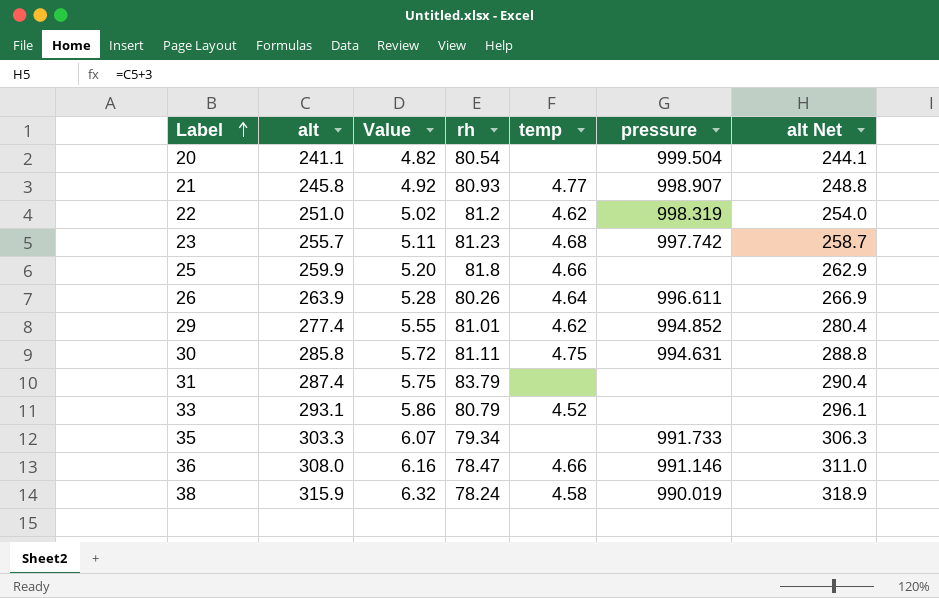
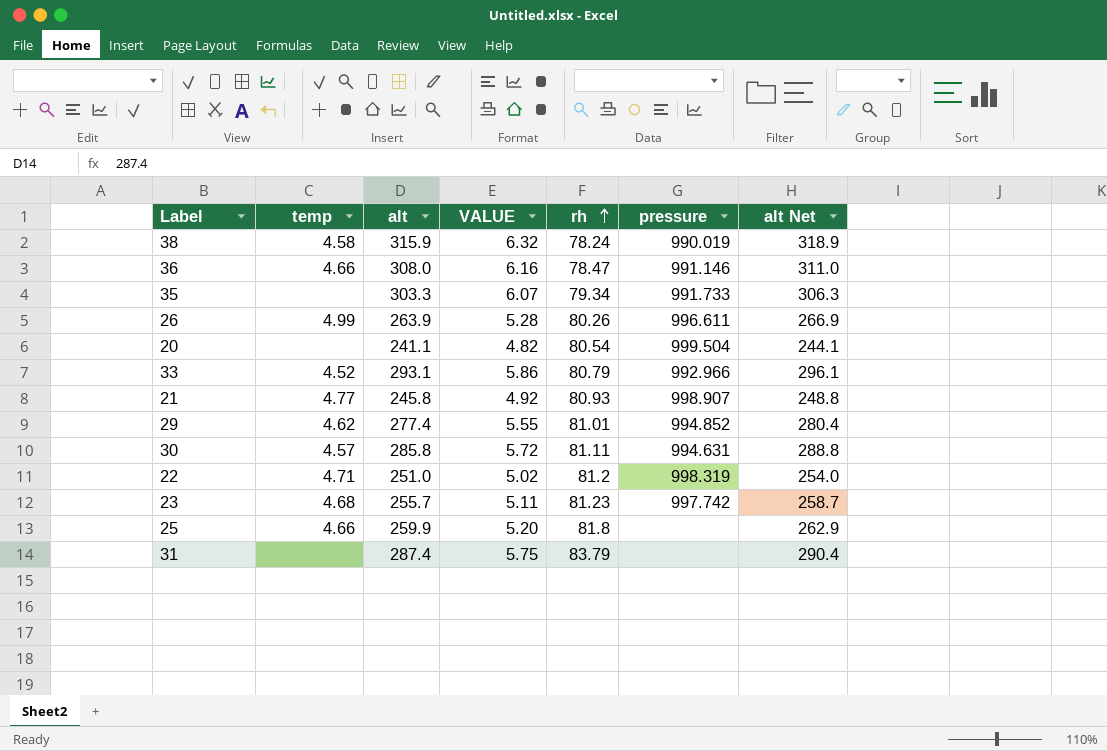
row order: Label ascending -> rh ascending
column temp | position: 5 -> 2
column name: Value -> VALUE
26 | temp: 4.64 -> 4.99
33 | pressure: none -> 992.966
30 | temp: 4.75 -> 4.57
22 | temp: 4.62 -> 4.71

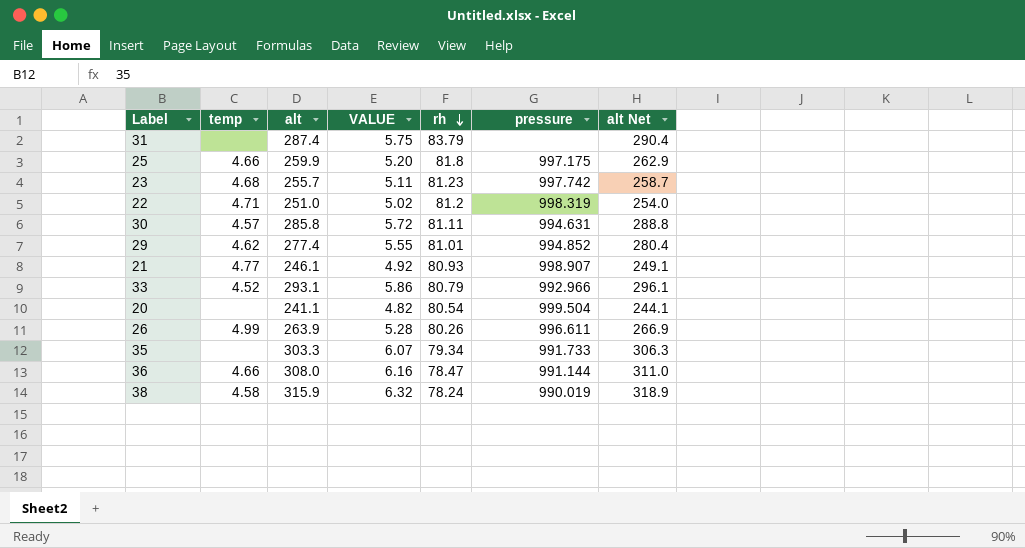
row order: rh ascending -> rh descending
25 | pressure: none -> 997.175
21 | alt: 245.8 -> 246.1
21 | alt Net: 248.8 -> 249.1
36 | pressure: 991.146 -> 991.144

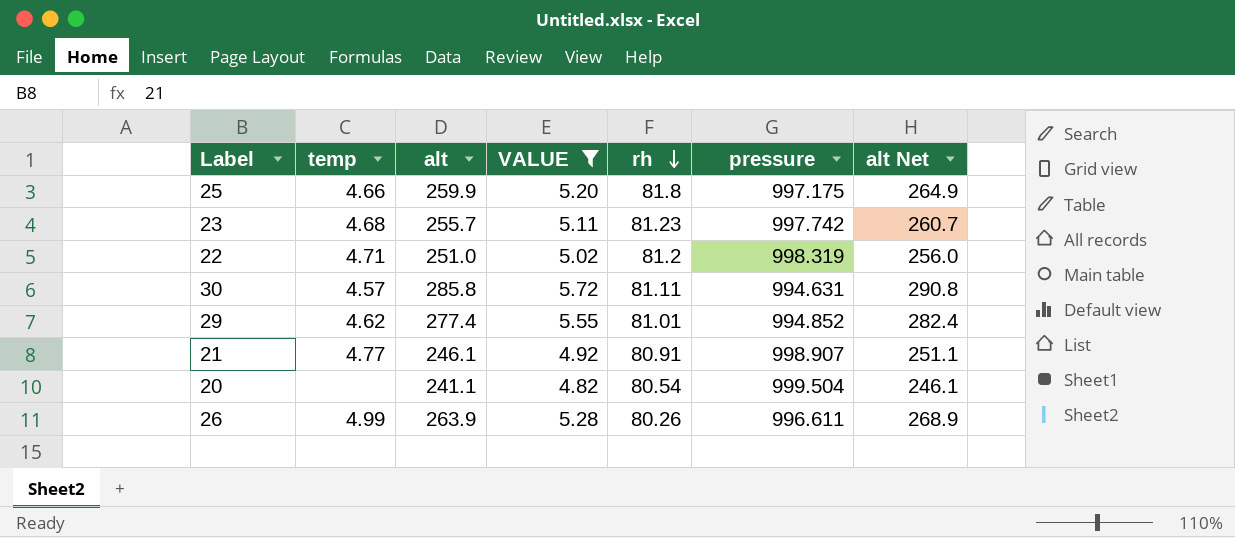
filter: none -> VALUE <= 5.72
column alt Net | formula: [alt] + 3 -> [alt] + 5
21 | rh: 80.93 -> 80.91

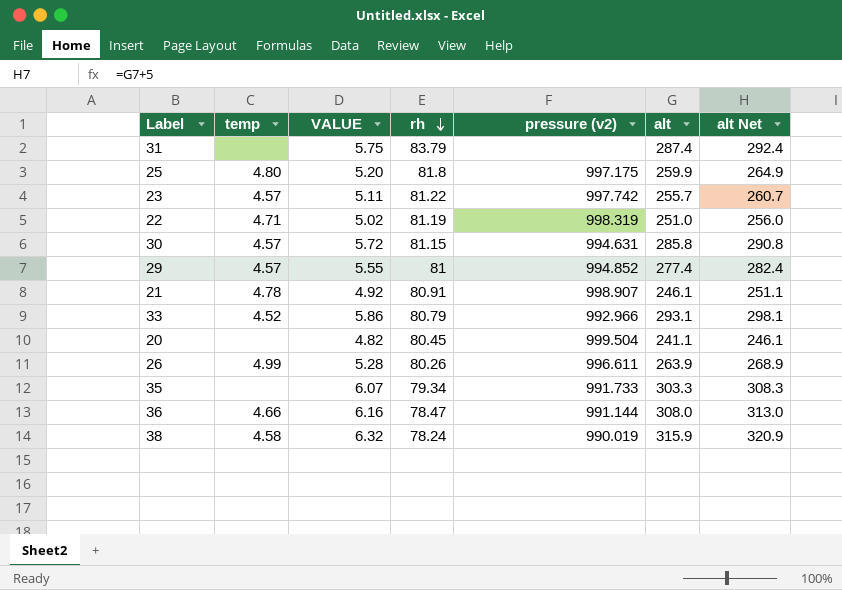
filter: VALUE <= 5.72 -> none
column name: pressure -> pressure (v2)
column alt | position: 3 -> 6
25 | temp: 4.66 -> 4.80
23 | temp: 4.68 -> 4.57
23 | rh: 81.23 -> 81.22
22 | rh: 81.2 -> 81.19
30 | rh: 81.11 -> 81.15
29 | temp: 4.62 -> 4.57
29 | rh: 81.01 -> 81
21 | temp: 4.77 -> 4.78
20 | rh: 80.54 -> 80.45

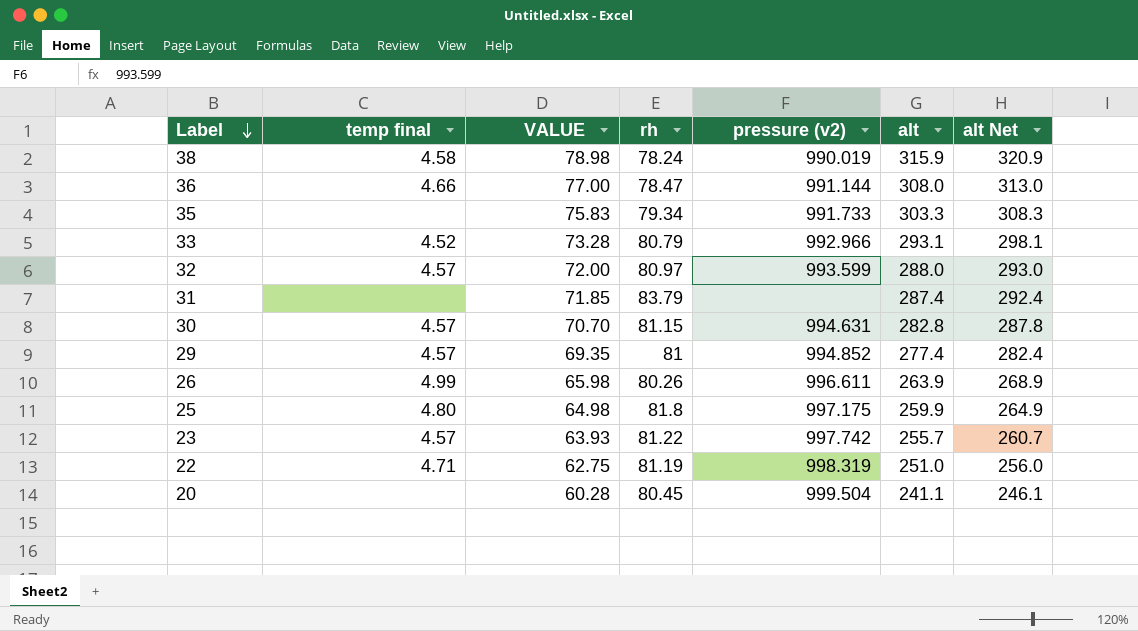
row order: rh descending -> Label descending
column name: temp -> temp final
column VALUE | formula: [alt] * 0.02 -> [alt] * 0.25
row 21: 4.78 | 4.92 | 80.91 | 998.907 | 246.1 | 251.1 -> none
row 32: none -> 4.57 | 72.00 | 80.97 | 993.599 | 288.0 | 293.0
30 | alt: 285.8 -> 282.8
30 | alt Net: 290.8 -> 287.8

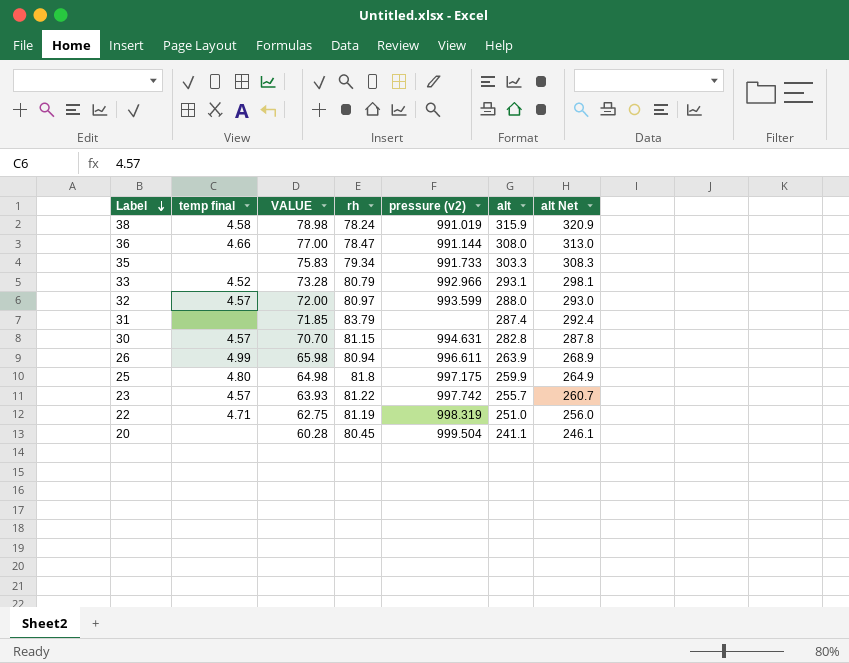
row 29: 4.57 | 69.35 | 81 | 994.852 | 277.4 | 282.4 -> none
38 | pressure (v2): 990.019 -> 991.019
26 | rh: 80.26 -> 80.94

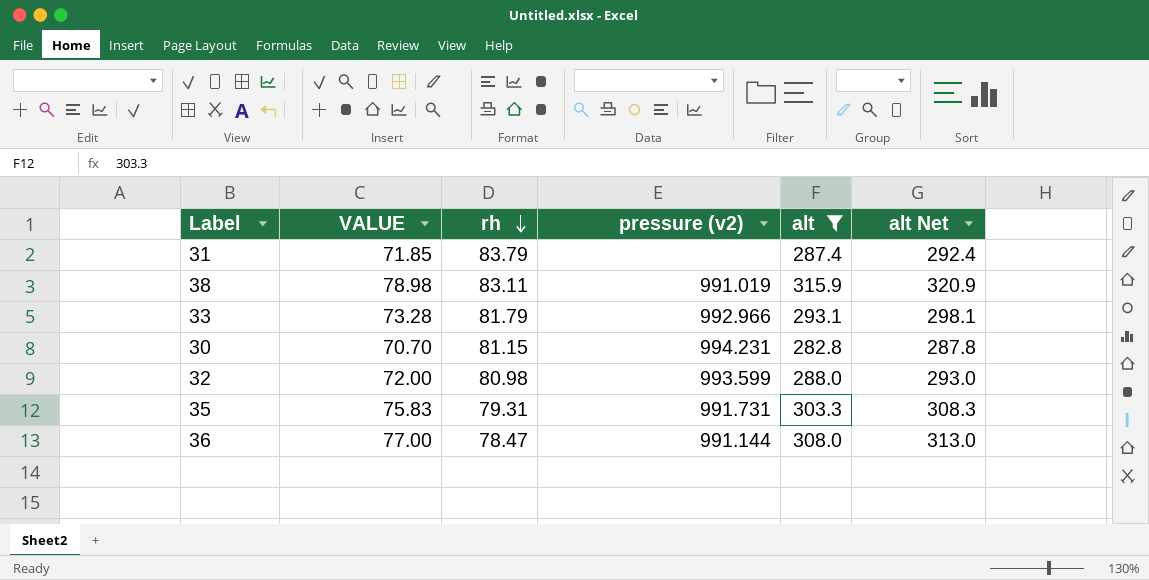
filter: none -> alt >= 282.8
row order: Label descending -> rh descending
column temp final | position: 2 -> none
38 | rh: 78.24 -> 83.11
33 | rh: 80.79 -> 81.79
30 | pressure (v2): 994.631 -> 994.231
32 | rh: 80.97 -> 80.98
35 | rh: 79.34 -> 79.31
35 | pressure (v2): 991.733 -> 991.731

